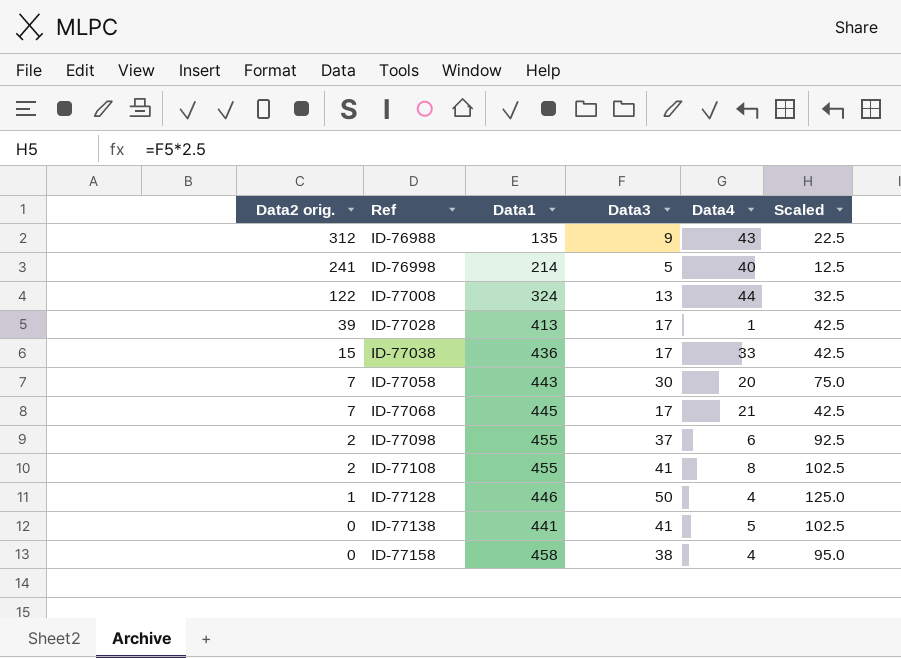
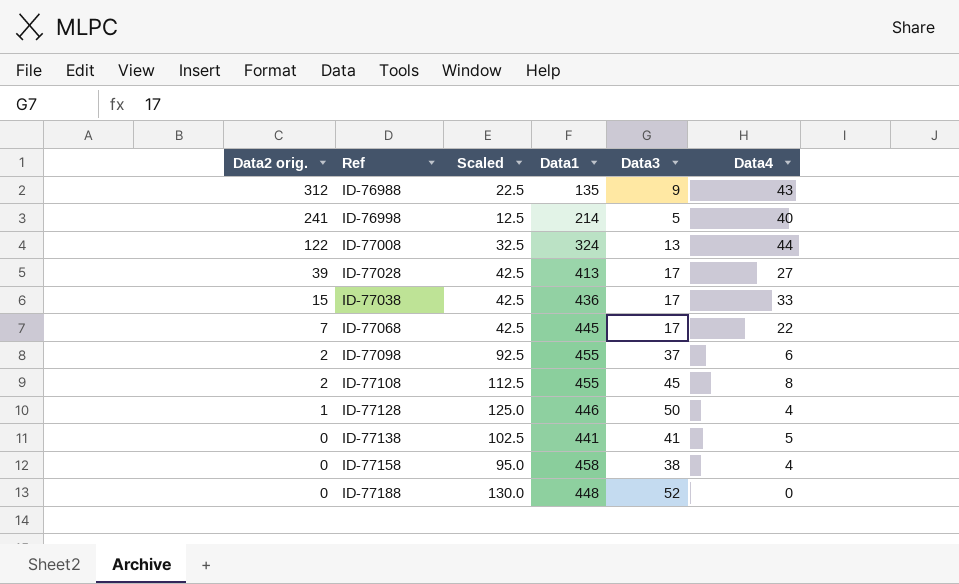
column Scaled | position: 6 -> 3
row ID-77058: 7 | 443 | 30 | 20 | 75.0 -> none
ID-77028 | Data4: 1 -> 27
ID-77068 | Data4: 21 -> 22
ID-77108 | Scaled: 102.5 -> 112.5
ID-77108 | Data3: 41 -> 45
row ID-77188: none -> 0 | 130.0 | 448 | 52 | 0

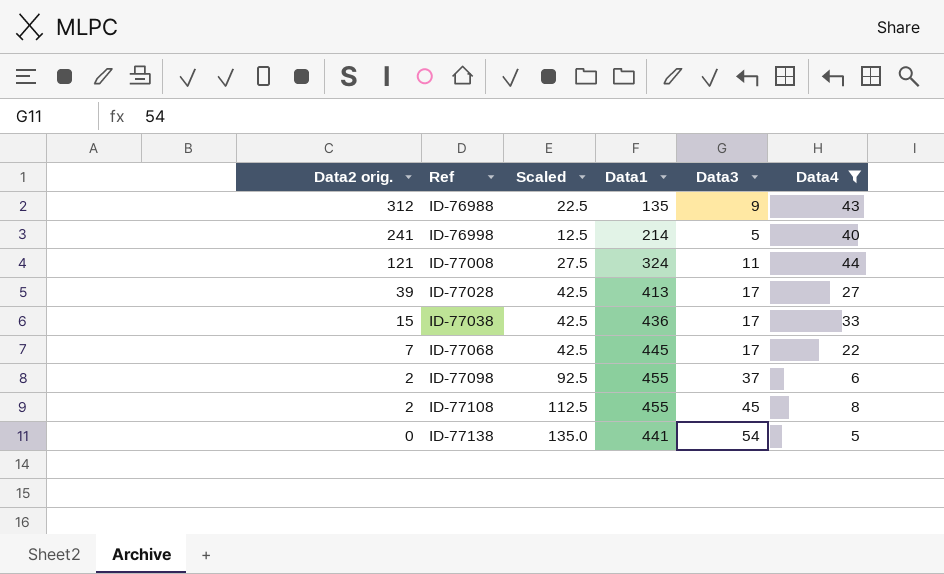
filter: none -> Data4 >= 5
ID-77008 | Data2 orig.: 122 -> 121
ID-77008 | Scaled: 32.5 -> 27.5
ID-77008 | Data3: 13 -> 11
ID-77138 | Scaled: 102.5 -> 135.0
ID-77138 | Data3: 41 -> 54

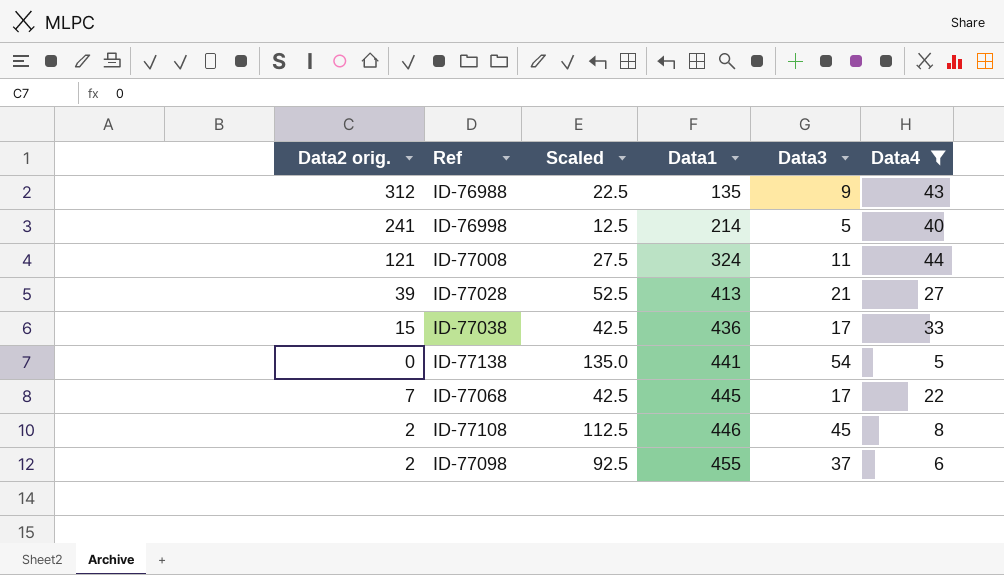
row order: Data2 orig. descending -> Data1 ascending
ID-77028 | Scaled: 42.5 -> 52.5
ID-77028 | Data3: 17 -> 21
ID-77108 | Data1: 455 -> 446

